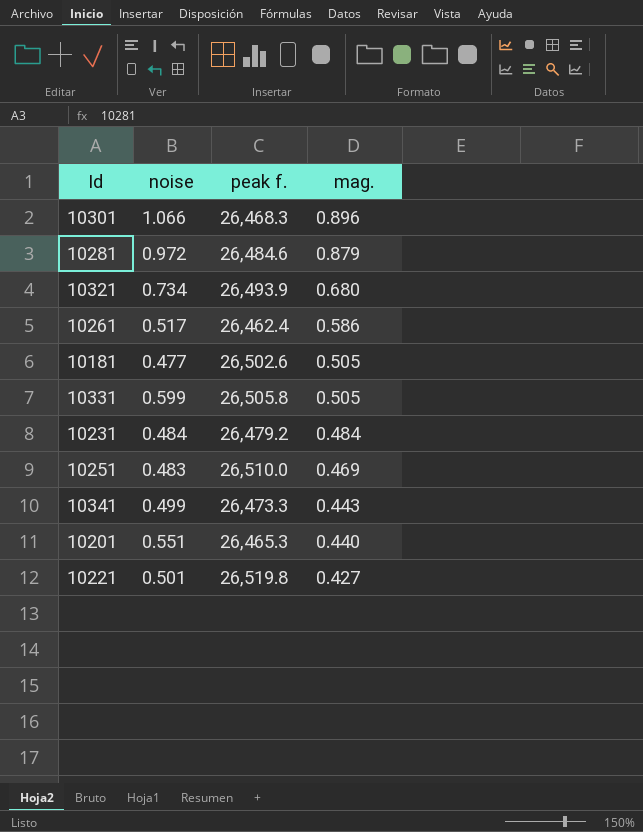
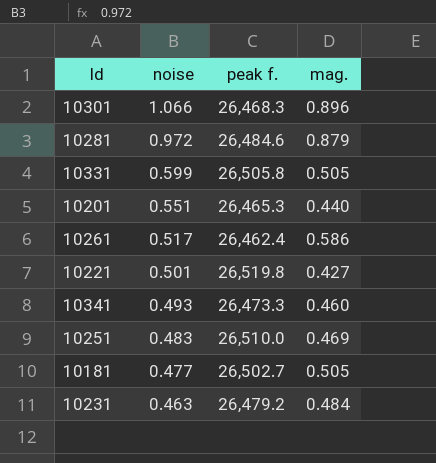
row order: mag. descending -> noise descending
row 10321: 0.734 | 26,493.9 | 0.680 -> none
10341 | noise: 0.499 -> 0.493
10341 | mag.: 0.443 -> 0.460
10181 | peak f.: 26,502.6 -> 26,502.7
10231 | noise: 0.484 -> 0.463

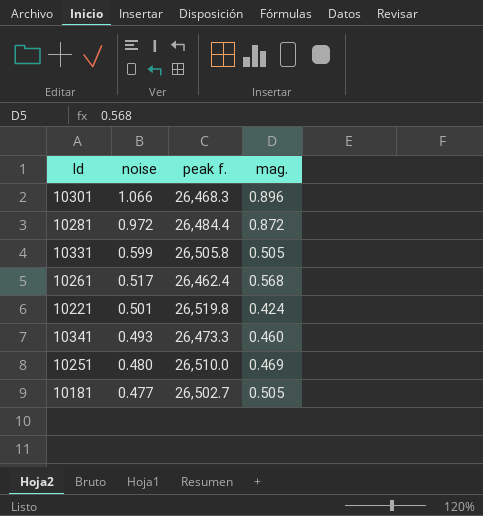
row 10201: 0.551 | 26,465.3 | 0.440 -> none
row 10231: 0.463 | 26,479.2 | 0.484 -> none
10281 | peak f.: 26,484.6 -> 26,484.4
10281 | mag.: 0.879 -> 0.872
10261 | mag.: 0.586 -> 0.568
10221 | mag.: 0.427 -> 0.424
10251 | noise: 0.483 -> 0.480

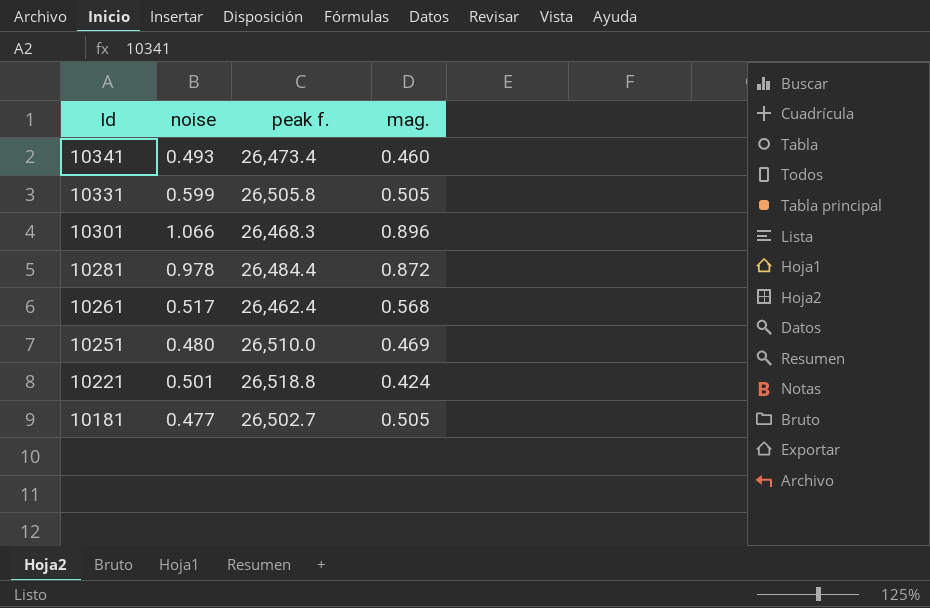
row order: noise descending -> Id descending
10341 | peak f.: 26,473.3 -> 26,473.4
10281 | noise: 0.972 -> 0.978
10221 | peak f.: 26,519.8 -> 26,518.8

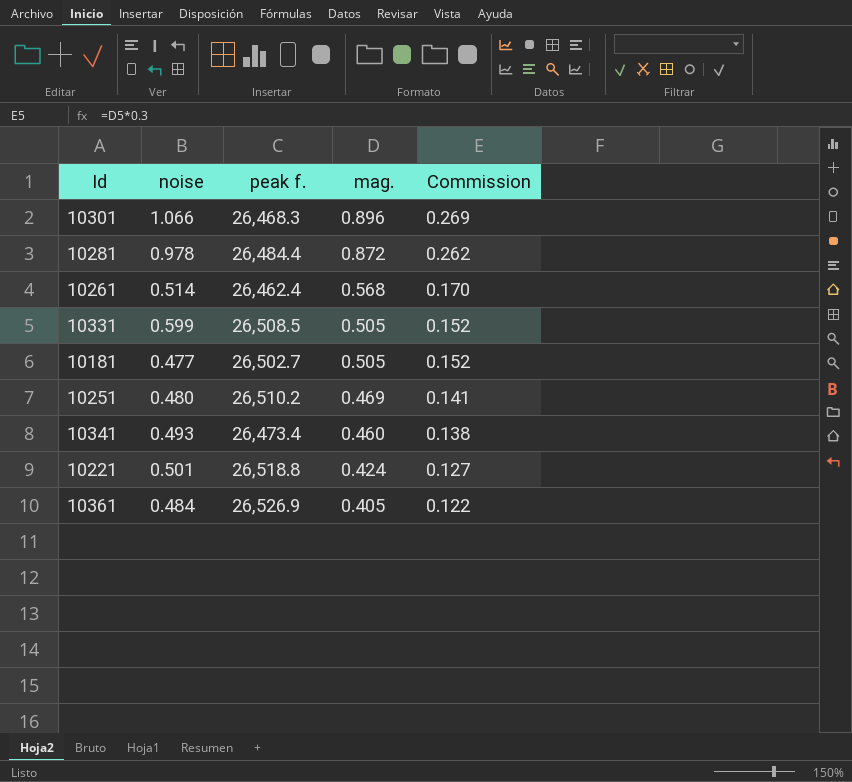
row order: Id descending -> mag. descending
column Commission | formula: none -> [mag.] * 0.3
10261 | noise: 0.517 -> 0.514
10331 | peak f.: 26,505.8 -> 26,508.5
10251 | peak f.: 26,510.0 -> 26,510.2
row 10361: none -> 0.484 | 26,526.9 | 0.405 | 0.122

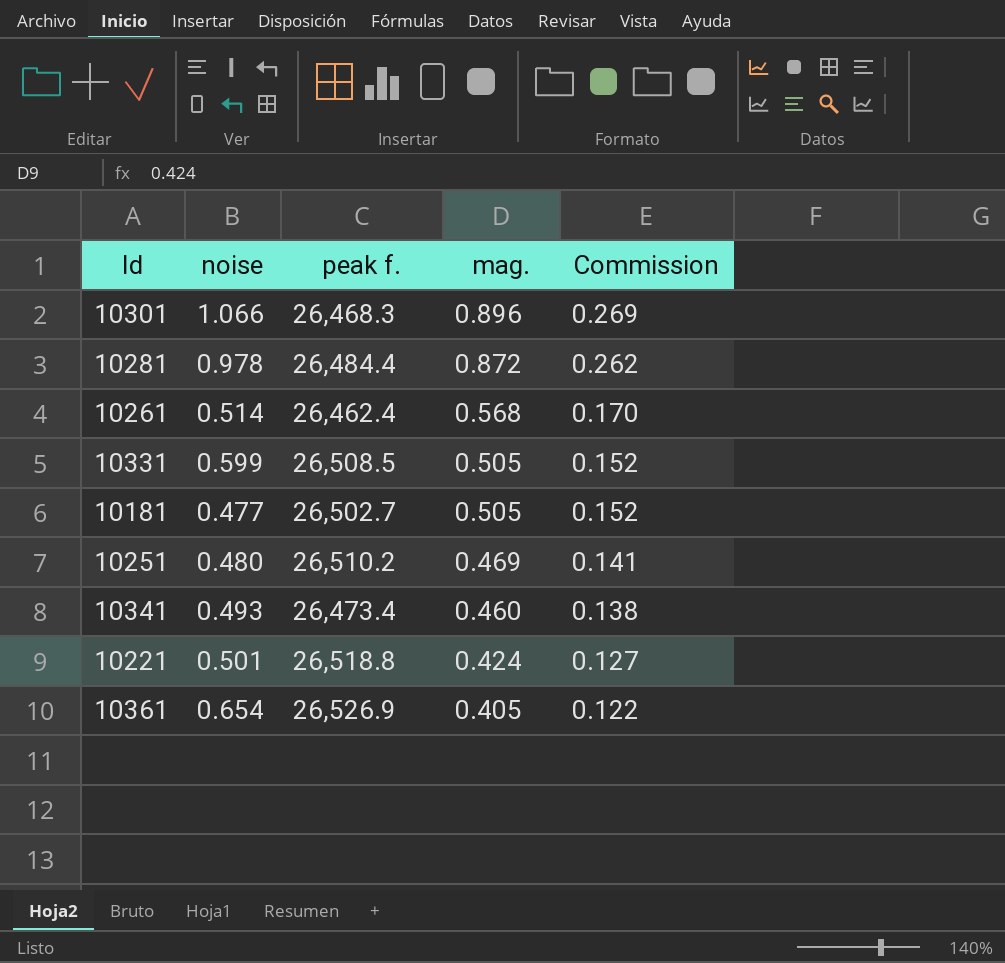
10361 | noise: 0.484 -> 0.654

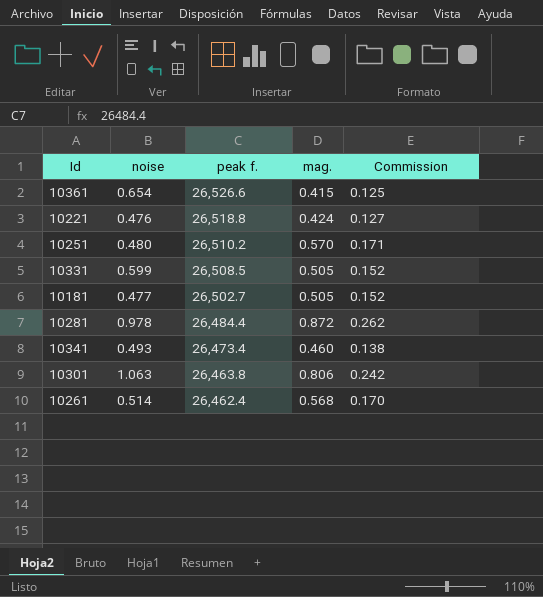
row order: mag. descending -> peak f. descending
10361 | peak f.: 26,526.9 -> 26,526.6
10361 | mag.: 0.405 -> 0.415
10361 | Commission: 0.122 -> 0.125
10221 | noise: 0.501 -> 0.476
10251 | mag.: 0.469 -> 0.570
10251 | Commission: 0.141 -> 0.171
10301 | noise: 1.066 -> 1.063
10301 | peak f.: 26,468.3 -> 26,463.8
10301 | mag.: 0.896 -> 0.806
10301 | Commission: 0.269 -> 0.242

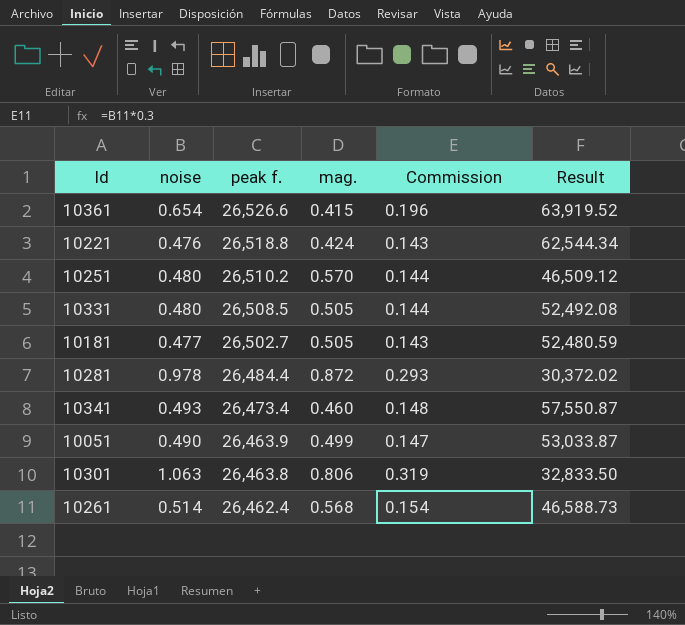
column Commission | formula: [mag.] * 0.3 -> [noise] * 0.3
column Result | formula: none -> [peak f.] / [mag.]
10331 | noise: 0.599 -> 0.480
row 10051: none -> 0.490 | 26,463.9 | 0.499 | 0.147 | 53,033.87

